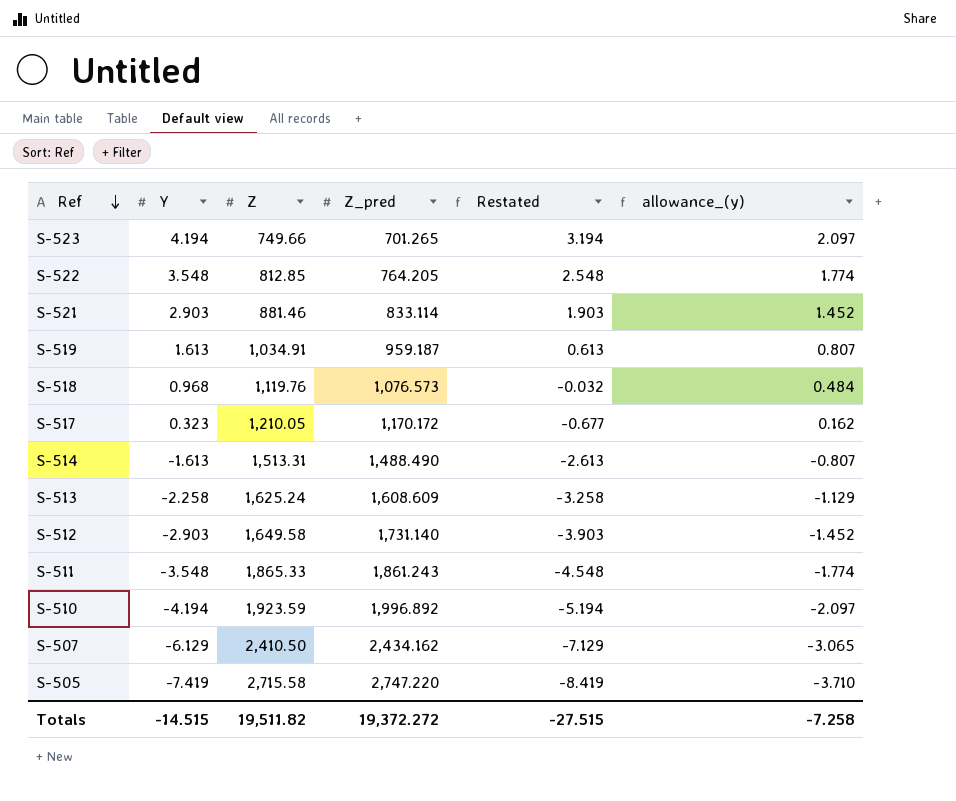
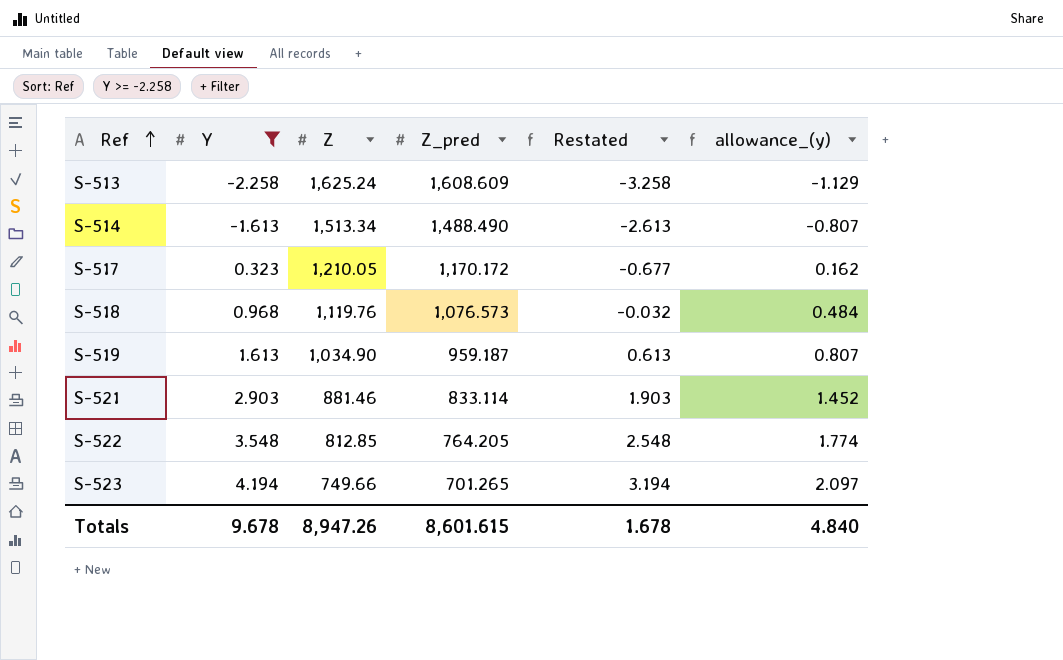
filter: none -> Y >= -2.258
row order: Ref descending -> Ref ascending
S-514 | Z: 1,513.31 -> 1,513.34
S-519 | Z: 1,034.91 -> 1,034.90
Totals | Y: -14.515 -> 9.678
Totals | Z: 19,511.82 -> 8,947.26
Totals | Z_pred: 19,372.272 -> 8,601.615
Totals | Restated: -27.515 -> 1.678
Totals | allowance_(y): -7.258 -> 4.840

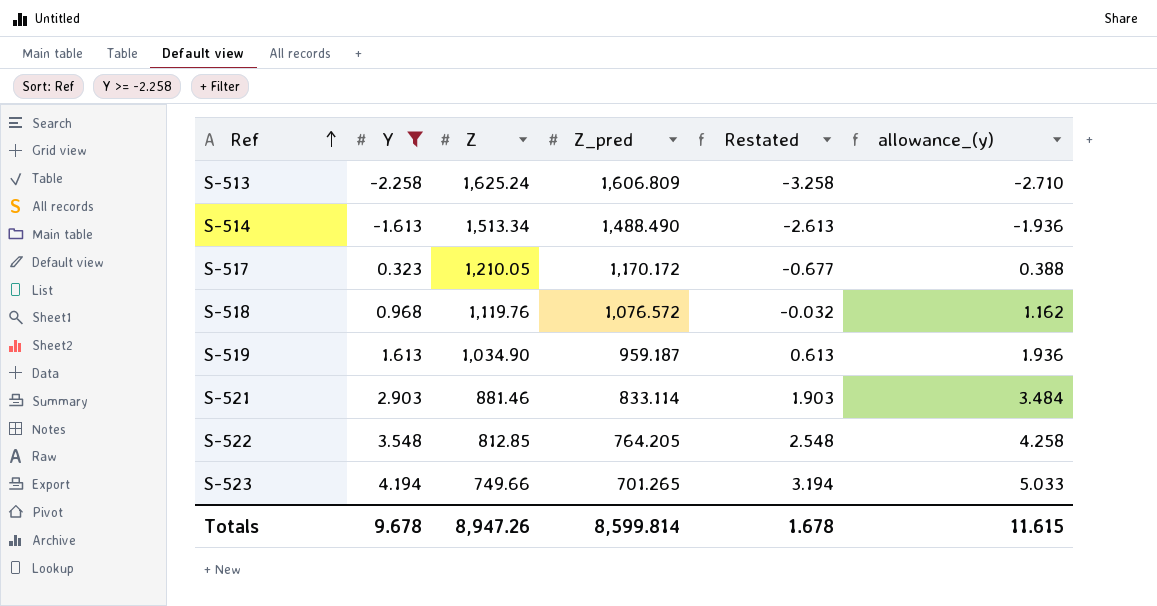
column allowance_(y) | formula: [Y] * 0.5 -> [Y] * 1.2
S-513 | Z_pred: 1,608.609 -> 1,606.809
S-518 | Z_pred: 1,076.573 -> 1,076.572
Totals | Z_pred: 8,601.615 -> 8,599.814
Totals | allowance_(y): 4.840 -> 11.615

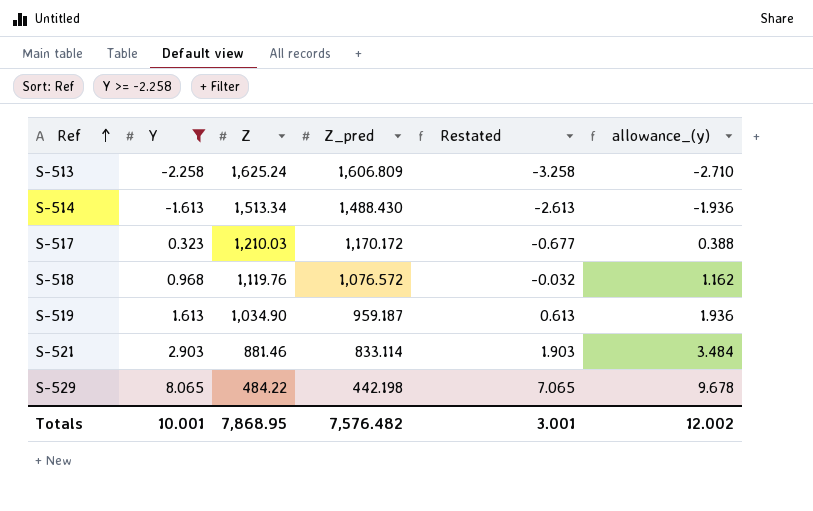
row S-522: 3.548 | 812.85 | 764.205 | 2.548 | 4.258 -> none
row S-523: 4.194 | 749.66 | 701.265 | 3.194 | 5.033 -> none
S-514 | Z_pred: 1,488.490 -> 1,488.430
S-517 | Z: 1,210.05 -> 1,210.03
row S-529: none -> 8.065 | 484.22 | 442.198 | 7.065 | 9.678
Totals | Y: 9.678 -> 10.001
Totals | Z: 8,947.26 -> 7,868.95
Totals | Z_pred: 8,599.814 -> 7,576.482
Totals | Restated: 1.678 -> 3.001
Totals | allowance_(y): 11.615 -> 12.002

